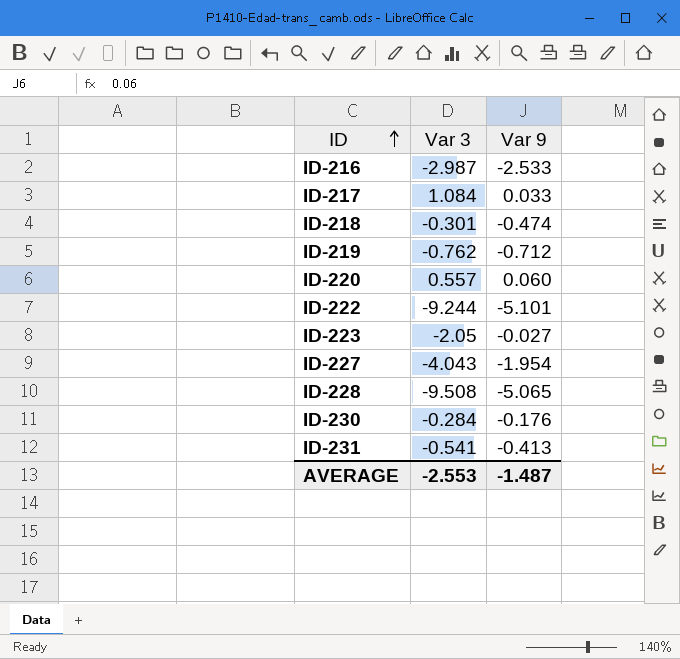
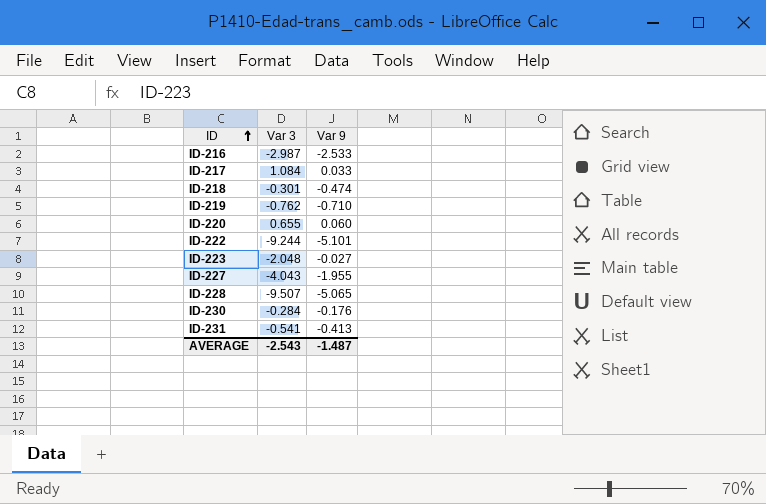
ID-219 | Var 9: -0.712 -> -0.710
ID-220 | Var 3: 0.557 -> 0.655
ID-223 | Var 3: -2.05 -> -2.048
ID-227 | Var 9: -1.954 -> -1.955
ID-228 | Var 3: -9.508 -> -9.507
AVERAGE | Var 3: -2.553 -> -2.543

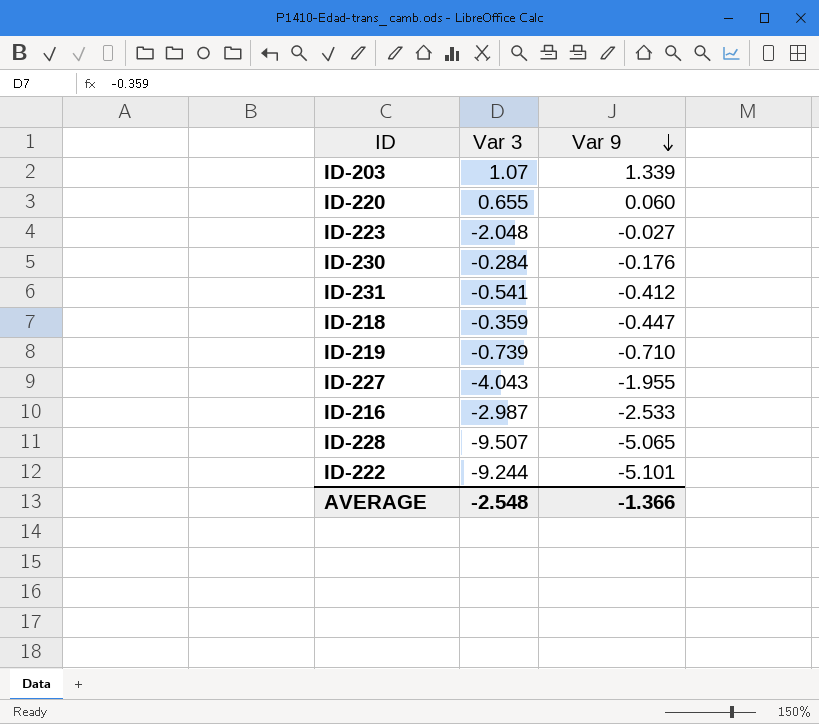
row order: ID ascending -> Var 9 descending
row ID-217: 1.084 | 0.033 -> none
row ID-203: none -> 1.07 | 1.339
ID-231 | Var 9: -0.413 -> -0.412
ID-218 | Var 3: -0.301 -> -0.359
ID-218 | Var 9: -0.474 -> -0.447
ID-219 | Var 3: -0.762 -> -0.739
AVERAGE | Var 3: -2.543 -> -2.548
AVERAGE | Var 9: -1.487 -> -1.366

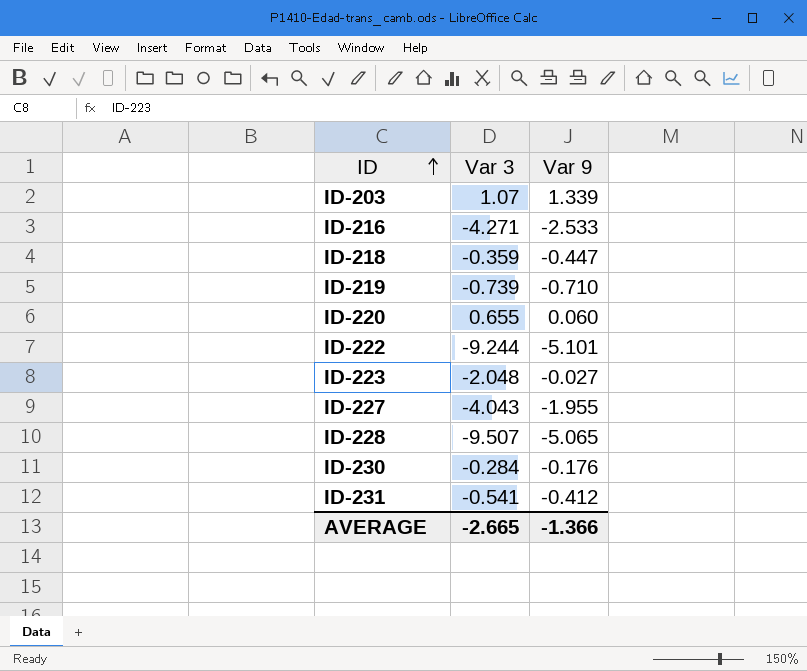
row order: Var 9 descending -> ID ascending
ID-216 | Var 3: -2.987 -> -4.271
AVERAGE | Var 3: -2.548 -> -2.665

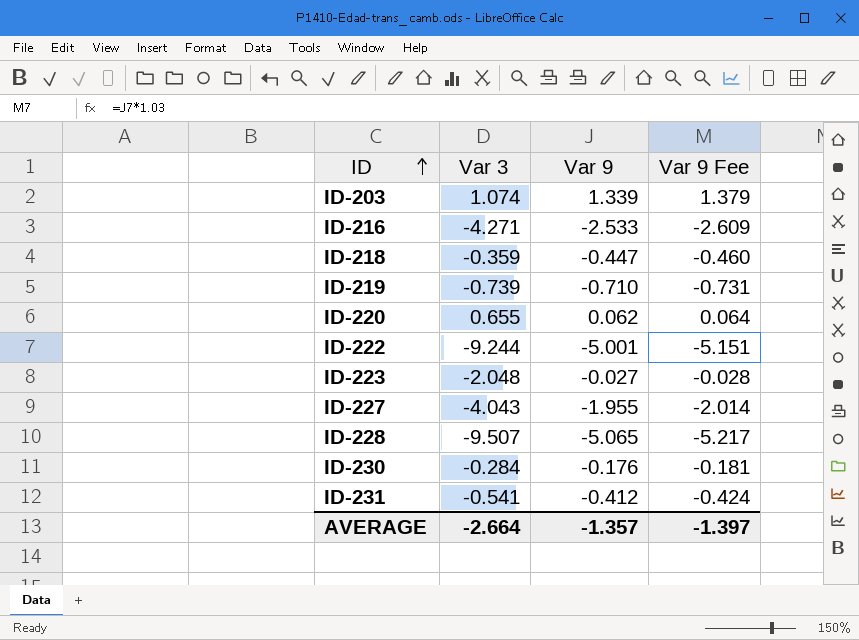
column Var 9 Fee | formula: none -> [Var 9] * 1.03
ID-203 | Var 3: 1.07 -> 1.074
ID-220 | Var 9: 0.060 -> 0.062
ID-222 | Var 9: -5.101 -> -5.001
AVERAGE | Var 3: -2.665 -> -2.664
AVERAGE | Var 9: -1.366 -> -1.357

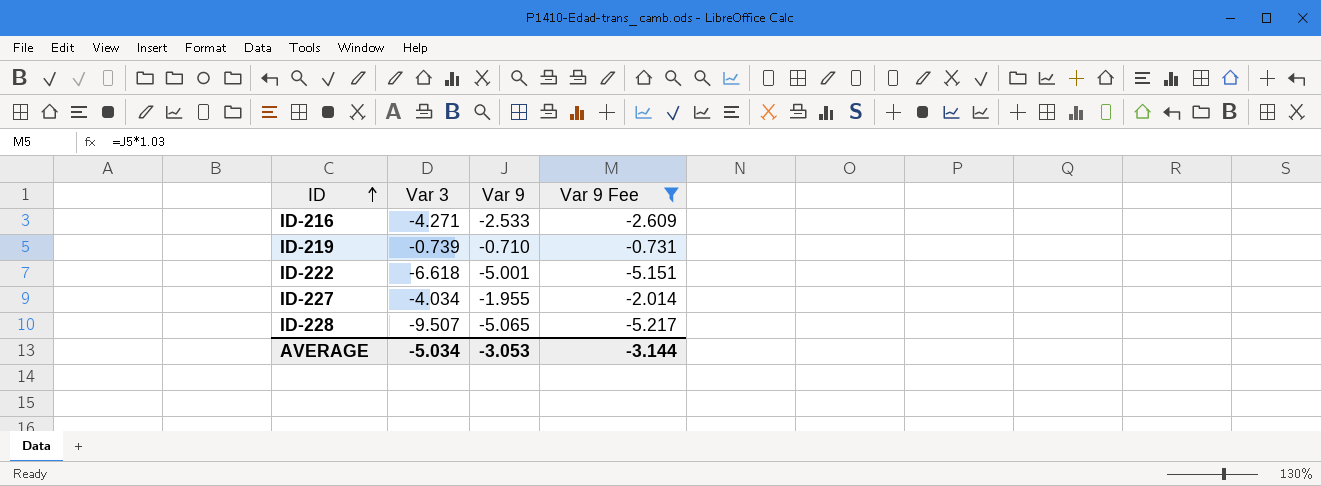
filter: none -> Var 9 Fee <= -0.731
ID-222 | Var 3: -9.244 -> -6.618
ID-227 | Var 3: -4.043 -> -4.034
AVERAGE | Var 3: -2.664 -> -5.034
AVERAGE | Var 9: -1.357 -> -3.053
AVERAGE | Var 9 Fee: -1.397 -> -3.144

